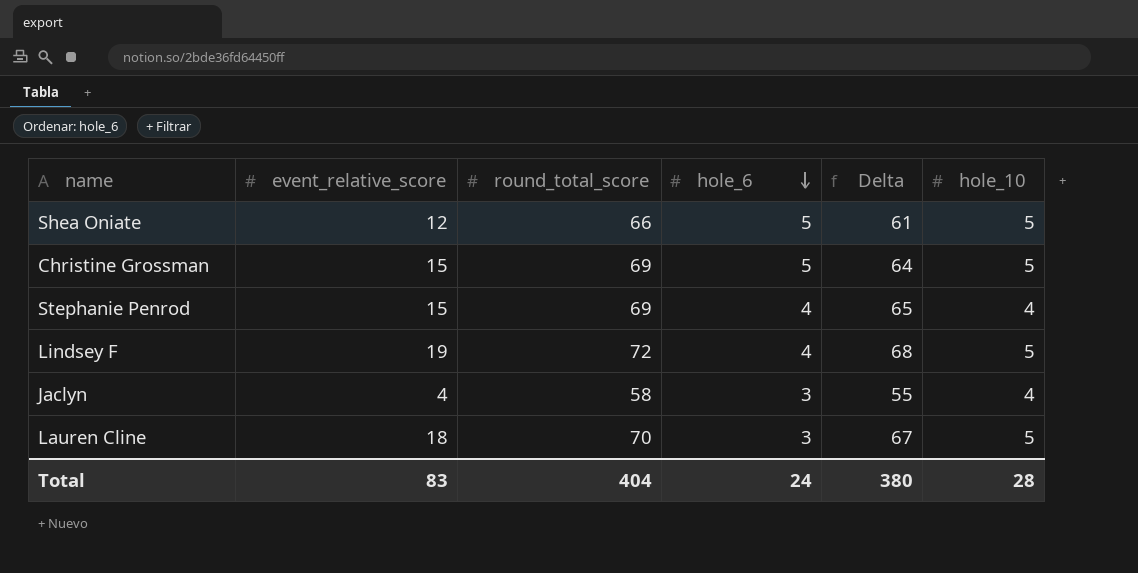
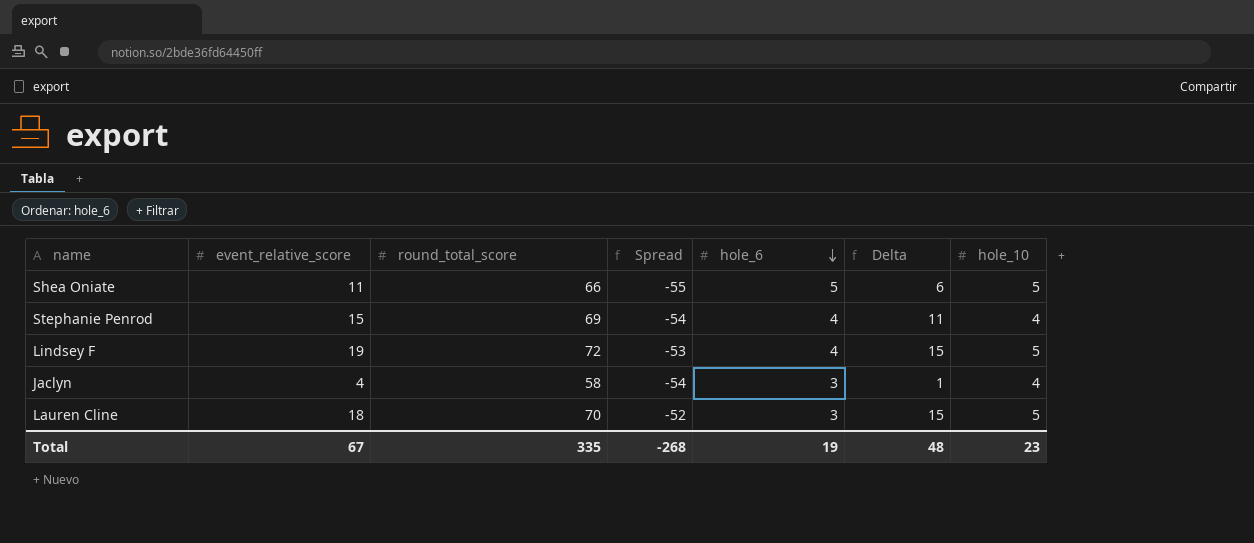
column Spread | formula: none -> [event_relative_score] - [round_total_score]
column Delta | formula: [round_total_score] - [hole_6] -> [event_relative_score] - [hole_6]
row Christine Grossman: 15 | 69 | 5 | 64 | 5 -> none
Shea Oniate | event_relative_score: 12 -> 11
Total | event_relative_score: 83 -> 67
Total | round_total_score: 404 -> 335
Total | hole_6: 24 -> 19
Total | Delta: 380 -> 48
Total | hole_10: 28 -> 23

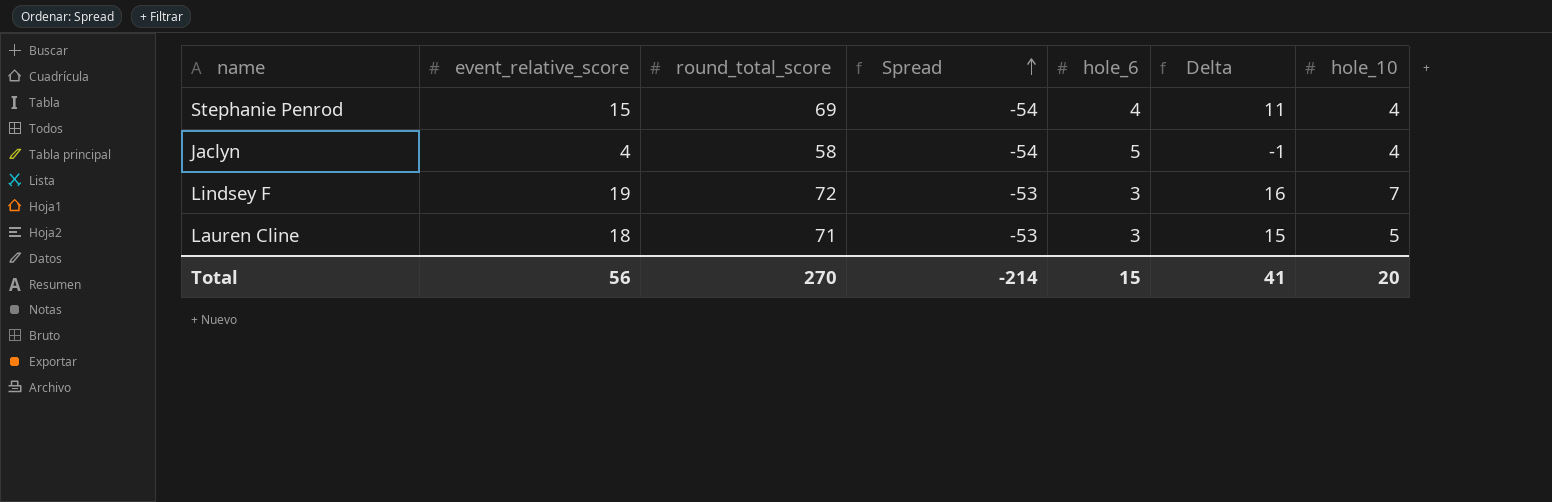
row order: hole_6 descending -> Spread ascending
row Shea Oniate: 11 | 66 | -55 | 5 | 6 | 5 -> none
Jaclyn | hole_6: 3 -> 5
Jaclyn | Delta: 1 -> -1
Lindsey F | hole_6: 4 -> 3
Lindsey F | Delta: 15 -> 16
Lindsey F | hole_10: 5 -> 7
Lauren Cline | round_total_score: 70 -> 71
Lauren Cline | Spread: -52 -> -53
Total | event_relative_score: 67 -> 56
Total | round_total_score: 335 -> 270
Total | Spread: -268 -> -214
Total | hole_6: 19 -> 15
Total | Delta: 48 -> 41
Total | hole_10: 23 -> 20

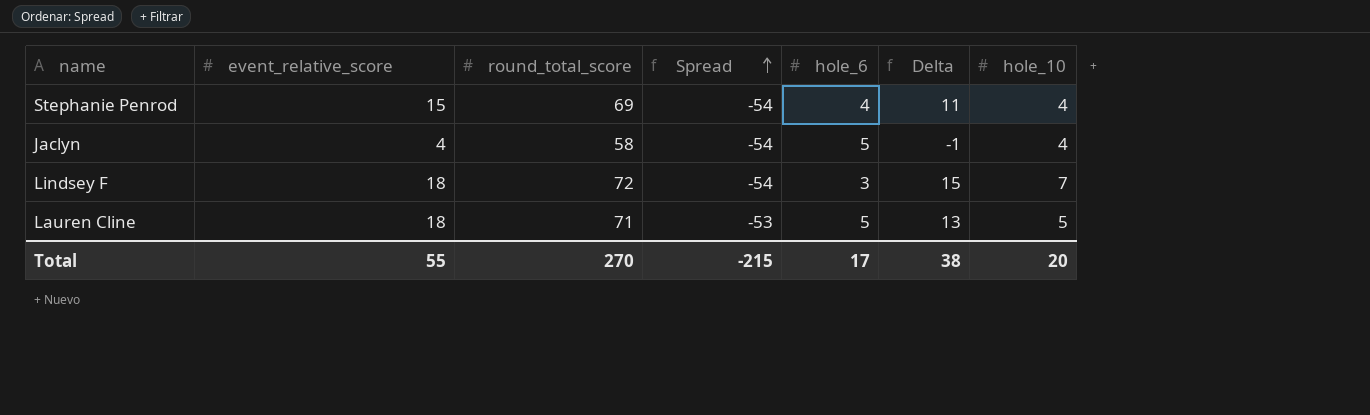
Lindsey F | event_relative_score: 19 -> 18
Lindsey F | Spread: -53 -> -54
Lindsey F | Delta: 16 -> 15
Lauren Cline | hole_6: 3 -> 5
Lauren Cline | Delta: 15 -> 13
Total | event_relative_score: 56 -> 55
Total | Spread: -214 -> -215
Total | hole_6: 15 -> 17
Total | Delta: 41 -> 38

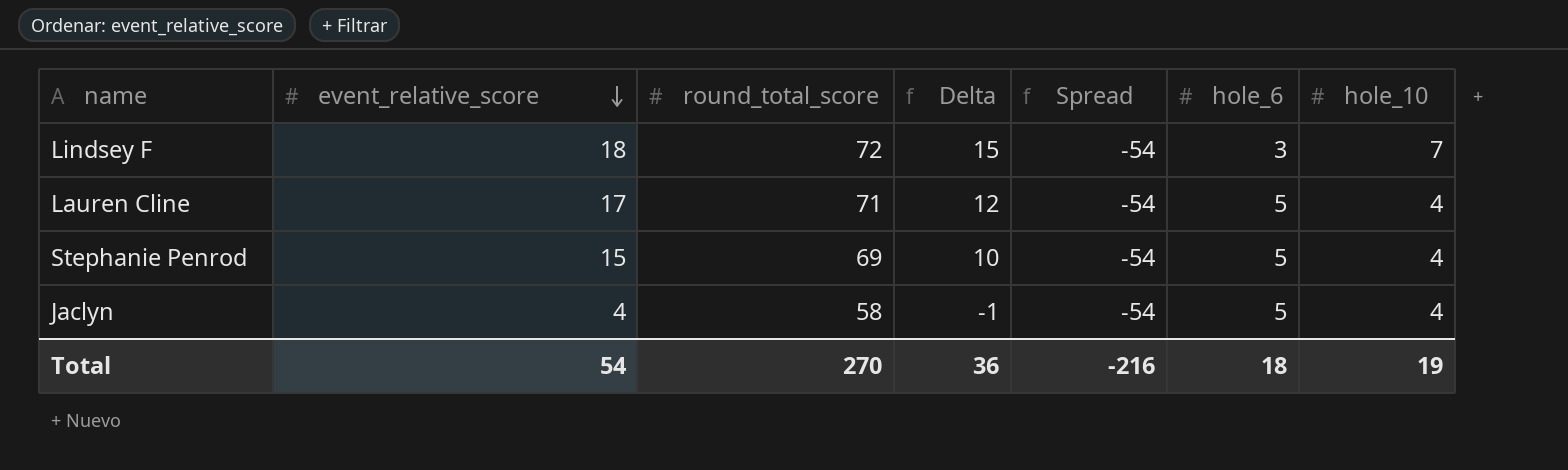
row order: Spread ascending -> event_relative_score descending
column Delta | position: 6 -> 4
Lauren Cline | event_relative_score: 18 -> 17
Lauren Cline | Delta: 13 -> 12
Lauren Cline | Spread: -53 -> -54
Lauren Cline | hole_10: 5 -> 4
Stephanie Penrod | Delta: 11 -> 10
Stephanie Penrod | hole_6: 4 -> 5
Total | event_relative_score: 55 -> 54
Total | Delta: 38 -> 36
Total | Spread: -215 -> -216
Total | hole_6: 17 -> 18
Total | hole_10: 20 -> 19

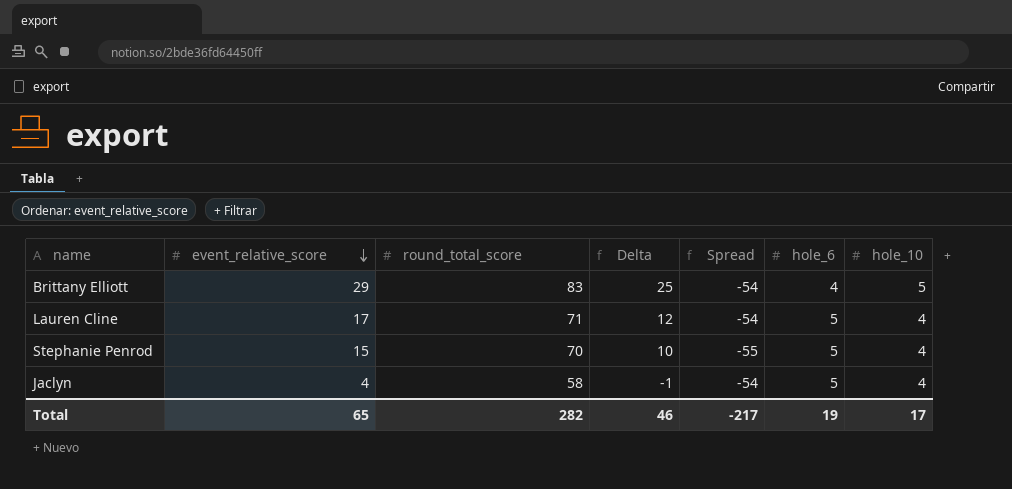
row Lindsey F: 18 | 72 | 15 | -54 | 3 | 7 -> none
row Brittany Elliott: none -> 29 | 83 | 25 | -54 | 4 | 5
Stephanie Penrod | round_total_score: 69 -> 70
Stephanie Penrod | Spread: -54 -> -55
Total | event_relative_score: 54 -> 65
Total | round_total_score: 270 -> 282
Total | Delta: 36 -> 46
Total | Spread: -216 -> -217
Total | hole_6: 18 -> 19
Total | hole_10: 19 -> 17

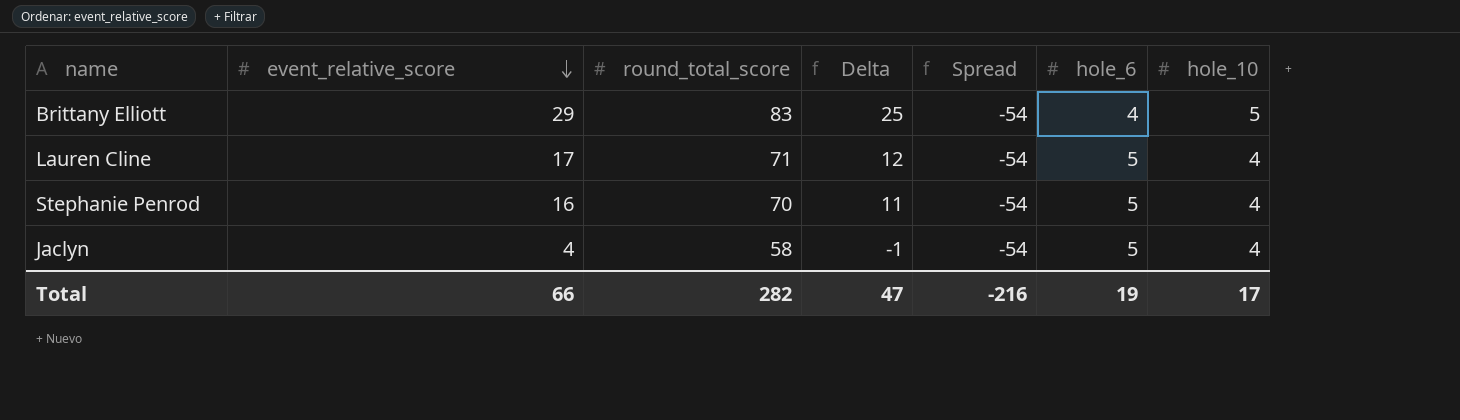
Stephanie Penrod | event_relative_score: 15 -> 16
Stephanie Penrod | Delta: 10 -> 11
Stephanie Penrod | Spread: -55 -> -54
Total | event_relative_score: 65 -> 66
Total | Delta: 46 -> 47
Total | Spread: -217 -> -216

